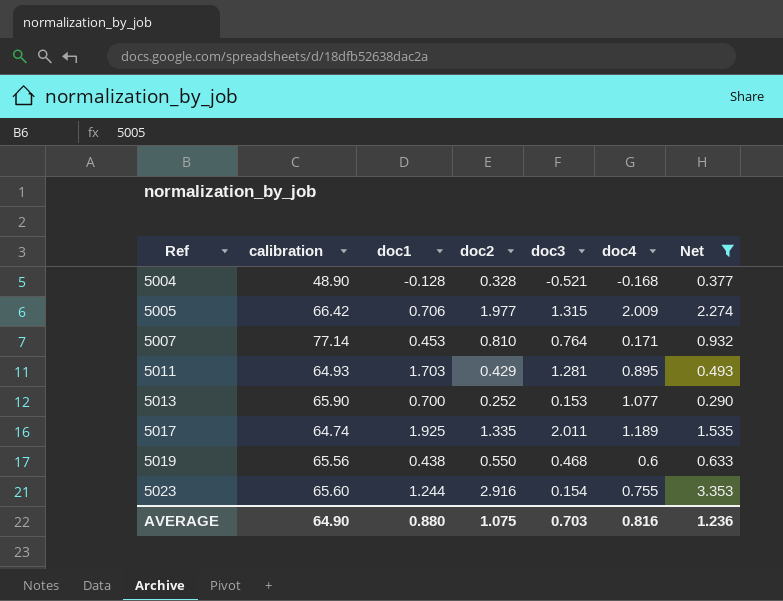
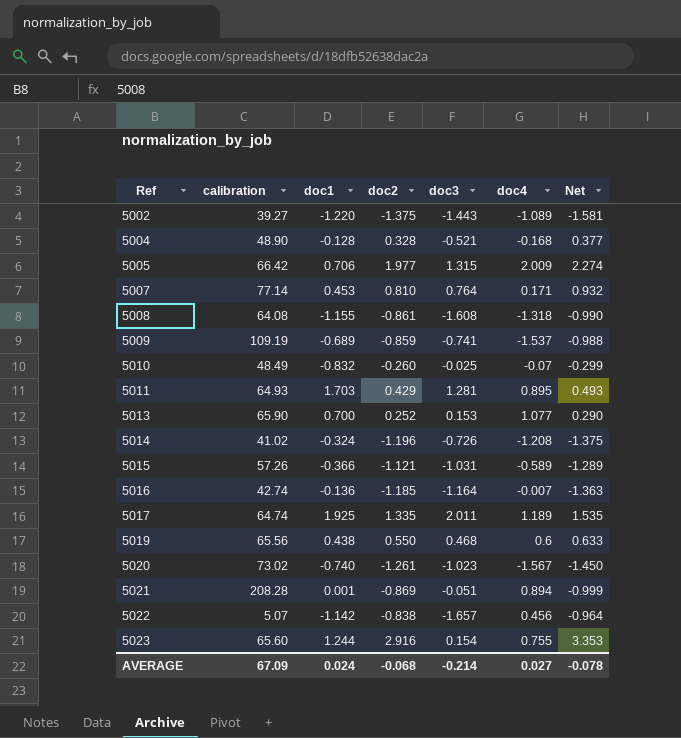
filter: Net >= 0.290 -> none
AVERAGE | calibration: 64.90 -> 67.09
AVERAGE | doc1: 0.880 -> 0.024
AVERAGE | doc2: 1.075 -> -0.068
AVERAGE | doc3: 0.703 -> -0.214
AVERAGE | doc4: 0.816 -> 0.027
AVERAGE | Net: 1.236 -> -0.078

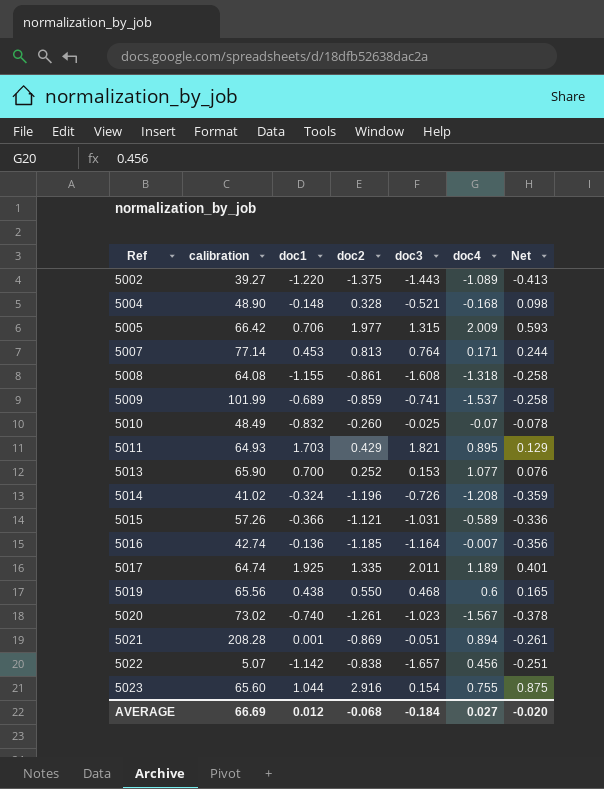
column Net | formula: [doc2] * 1.15 -> [doc2] * 0.3
5004 | doc1: -0.128 -> -0.148
5007 | doc2: 0.810 -> 0.813
5009 | calibration: 109.19 -> 101.99
5011 | doc3: 1.281 -> 1.821
5023 | doc1: 1.244 -> 1.044
AVERAGE | calibration: 67.09 -> 66.69
AVERAGE | doc1: 0.024 -> 0.012
AVERAGE | doc3: -0.214 -> -0.184
AVERAGE | Net: -0.078 -> -0.020

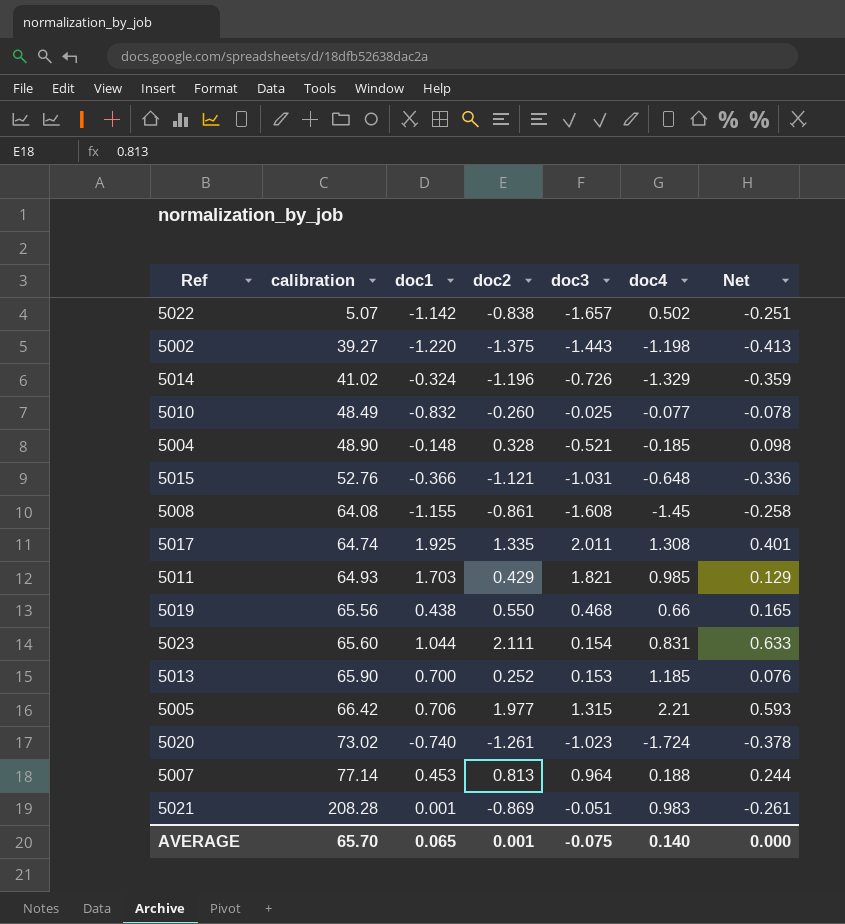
row order: Ref ascending -> calibration ascending
row 5009: 101.99 | -0.689 | -0.859 | -0.741 | -1.537 | -0.258 -> none
row 5016: 42.74 | -0.136 | -1.185 | -1.164 | -0.007 | -0.356 -> none
5022 | doc4: 0.456 -> 0.502
5002 | doc4: -1.089 -> -1.198
5014 | doc4: -1.208 -> -1.329
5010 | doc4: -0.07 -> -0.077
5004 | doc4: -0.168 -> -0.185
5015 | calibration: 57.26 -> 52.76
5015 | doc4: -0.589 -> -0.648
5008 | doc4: -1.318 -> -1.45
5017 | doc4: 1.189 -> 1.308
5011 | doc4: 0.895 -> 0.985
5019 | doc4: 0.6 -> 0.66
5023 | doc2: 2.916 -> 2.111
5023 | doc4: 0.755 -> 0.831
5023 | Net: 0.875 -> 0.633
5013 | doc4: 1.077 -> 1.185
5005 | doc4: 2.009 -> 2.21
5020 | doc4: -1.567 -> -1.724
5007 | doc3: 0.764 -> 0.964
5007 | doc4: 0.171 -> 0.188
5021 | doc4: 0.894 -> 0.983
AVERAGE | calibration: 66.69 -> 65.70
AVERAGE | doc1: 0.012 -> 0.065
AVERAGE | doc2: -0.068 -> 0.001
AVERAGE | doc3: -0.184 -> -0.075
AVERAGE | doc4: 0.027 -> 0.140
AVERAGE | Net: -0.020 -> 0.000

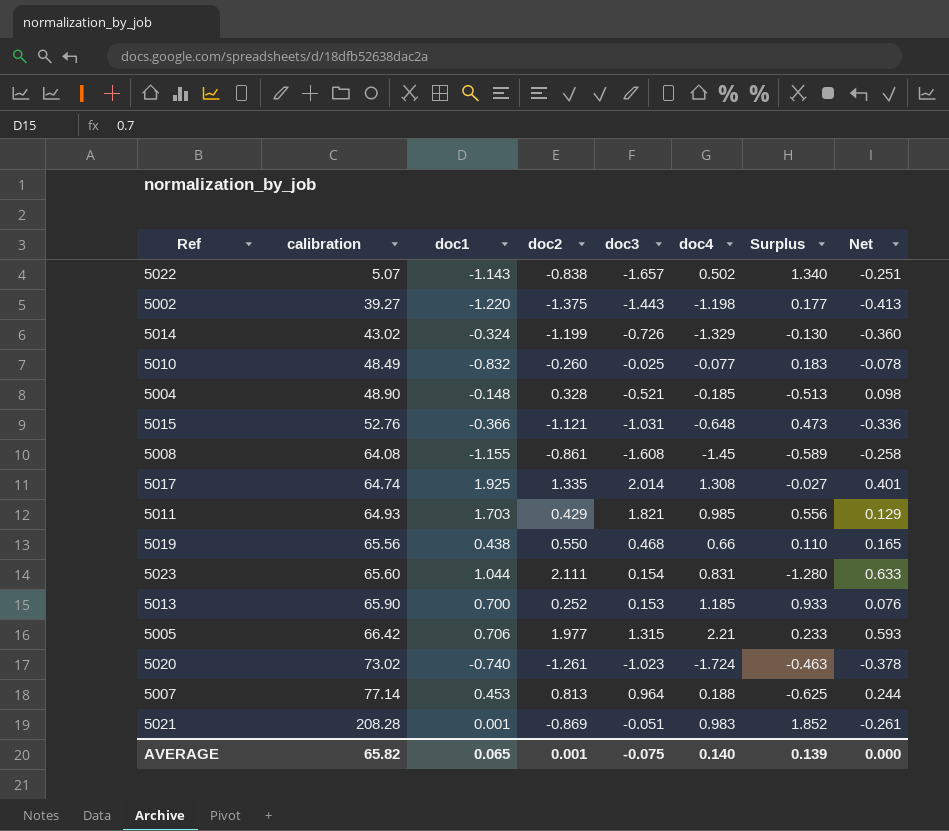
column Surplus | formula: none -> [doc4] - [doc2]
5022 | doc1: -1.142 -> -1.143
5014 | calibration: 41.02 -> 43.02
5014 | doc2: -1.196 -> -1.199
5014 | Net: -0.359 -> -0.360
5017 | doc3: 2.011 -> 2.014
AVERAGE | calibration: 65.70 -> 65.82

